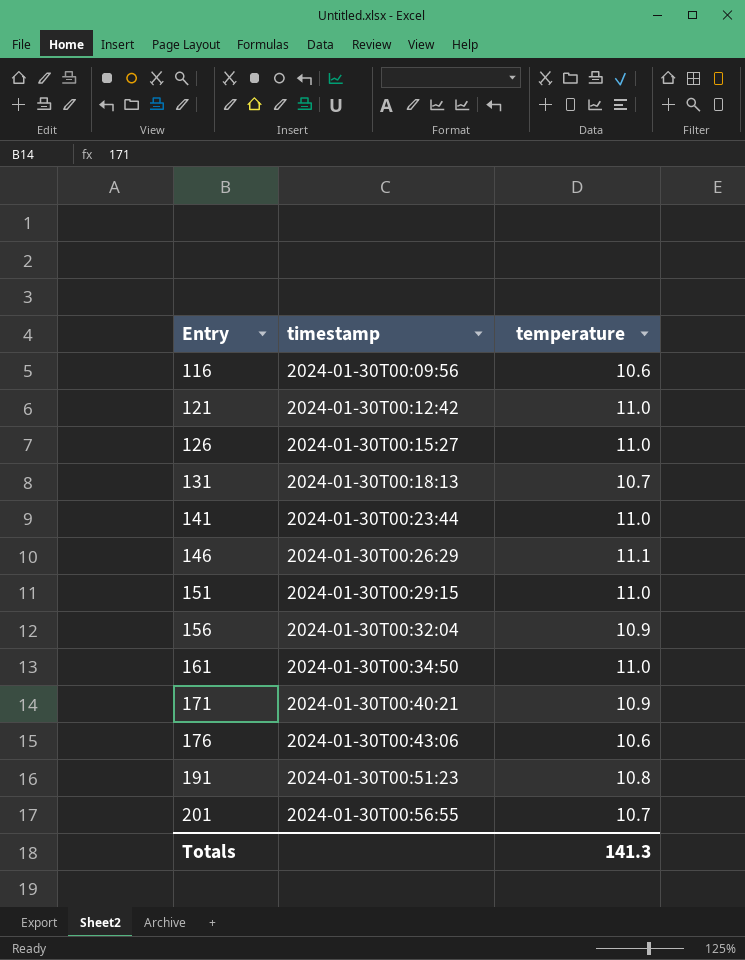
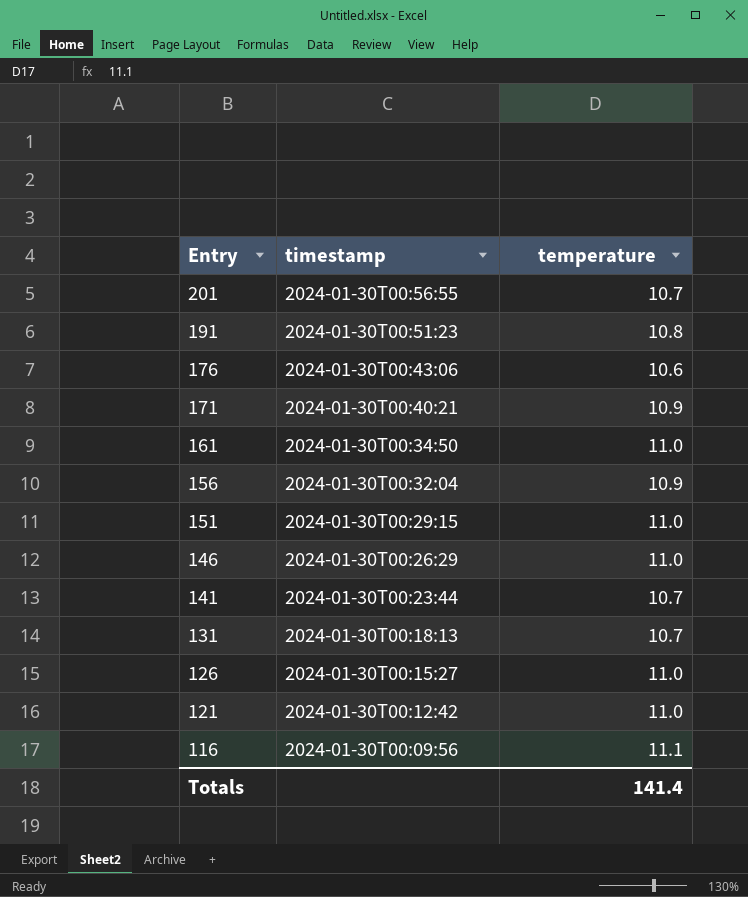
row order: Entry ascending -> Entry descending
146 | temperature: 11.1 -> 11.0
141 | temperature: 11.0 -> 10.7
116 | temperature: 10.6 -> 11.1
Totals | temperature: 141.3 -> 141.4

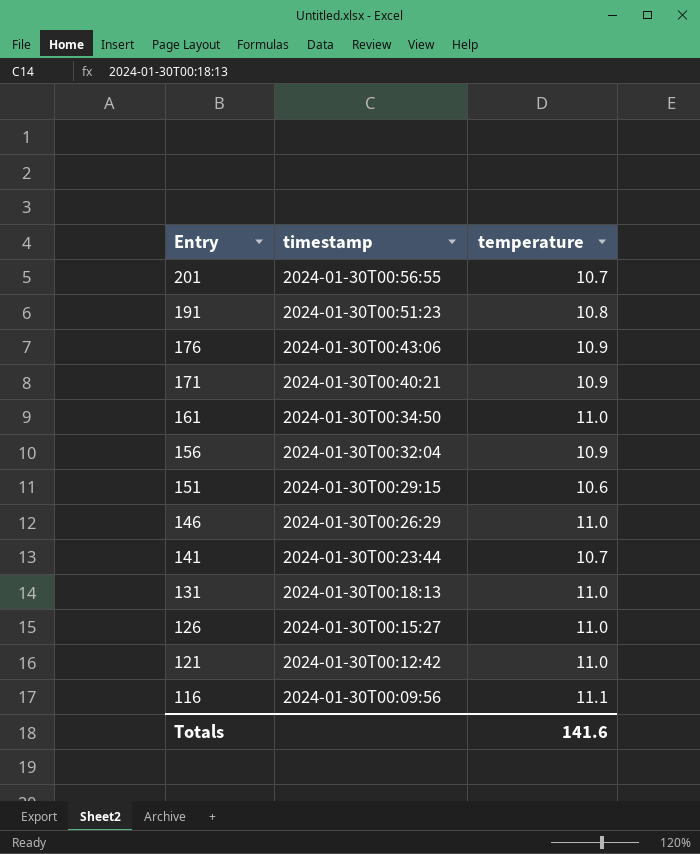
176 | temperature: 10.6 -> 10.9
151 | temperature: 11.0 -> 10.6
131 | temperature: 10.7 -> 11.0
Totals | temperature: 141.4 -> 141.6

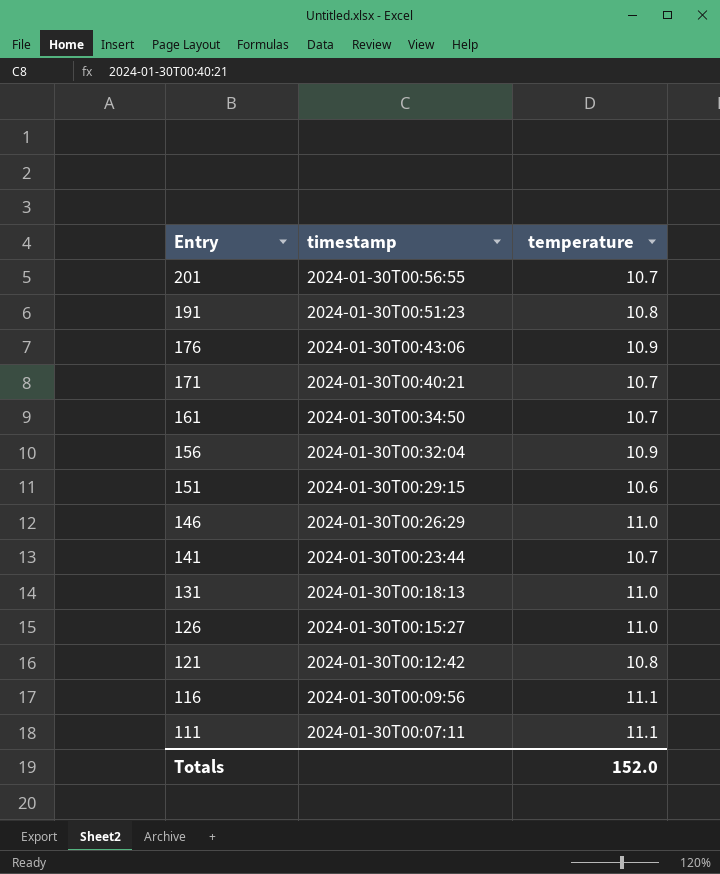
171 | temperature: 10.9 -> 10.7
161 | temperature: 11.0 -> 10.7
121 | temperature: 11.0 -> 10.8
row 111: none -> 2024-01-30T00:07:11 | 11.1
Totals | temperature: 141.6 -> 152.0

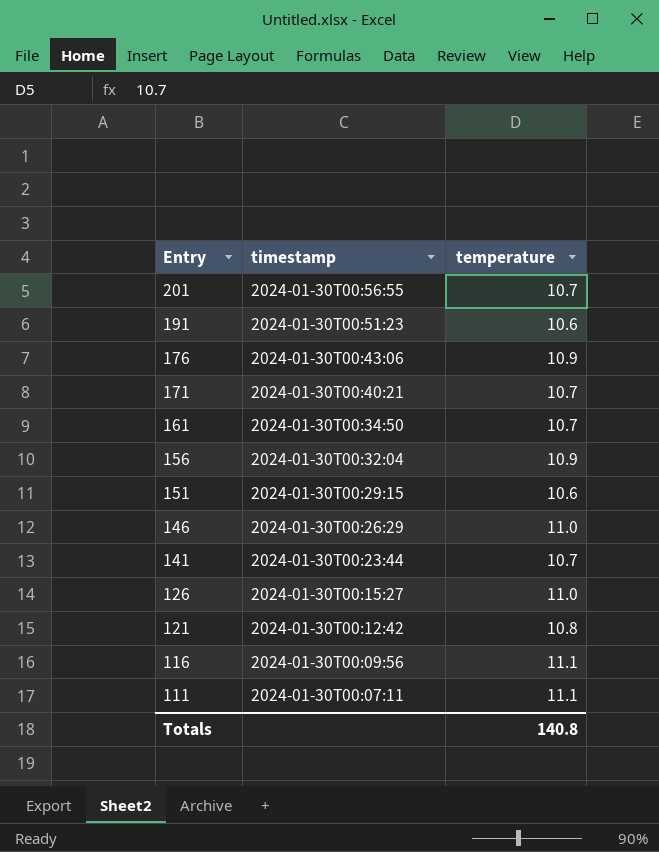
row 131: 2024-01-30T00:18:13 | 11.0 -> none
191 | temperature: 10.8 -> 10.6
Totals | temperature: 152.0 -> 140.8

